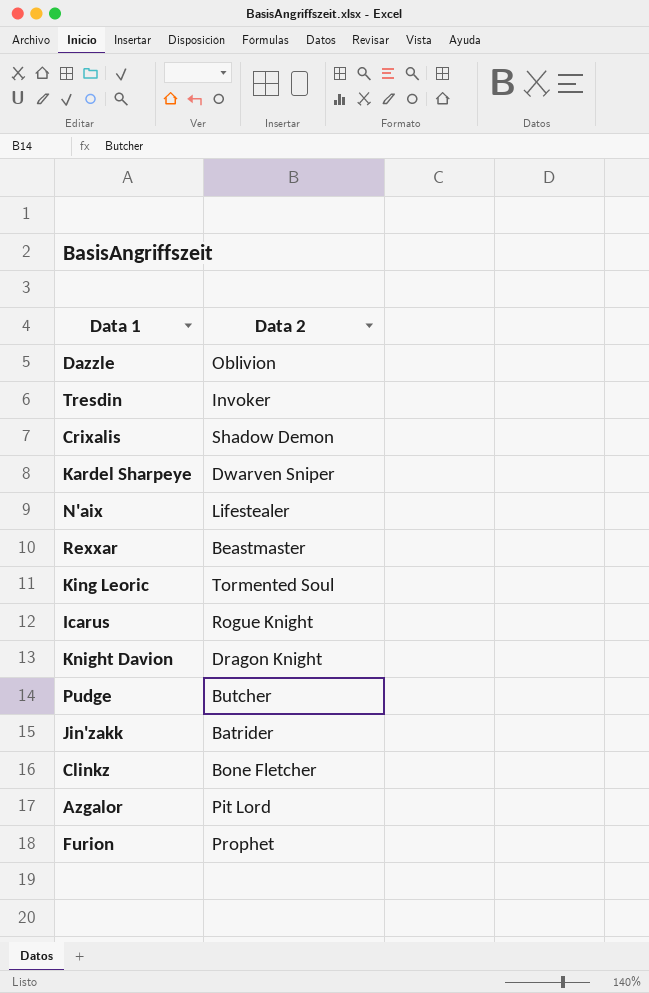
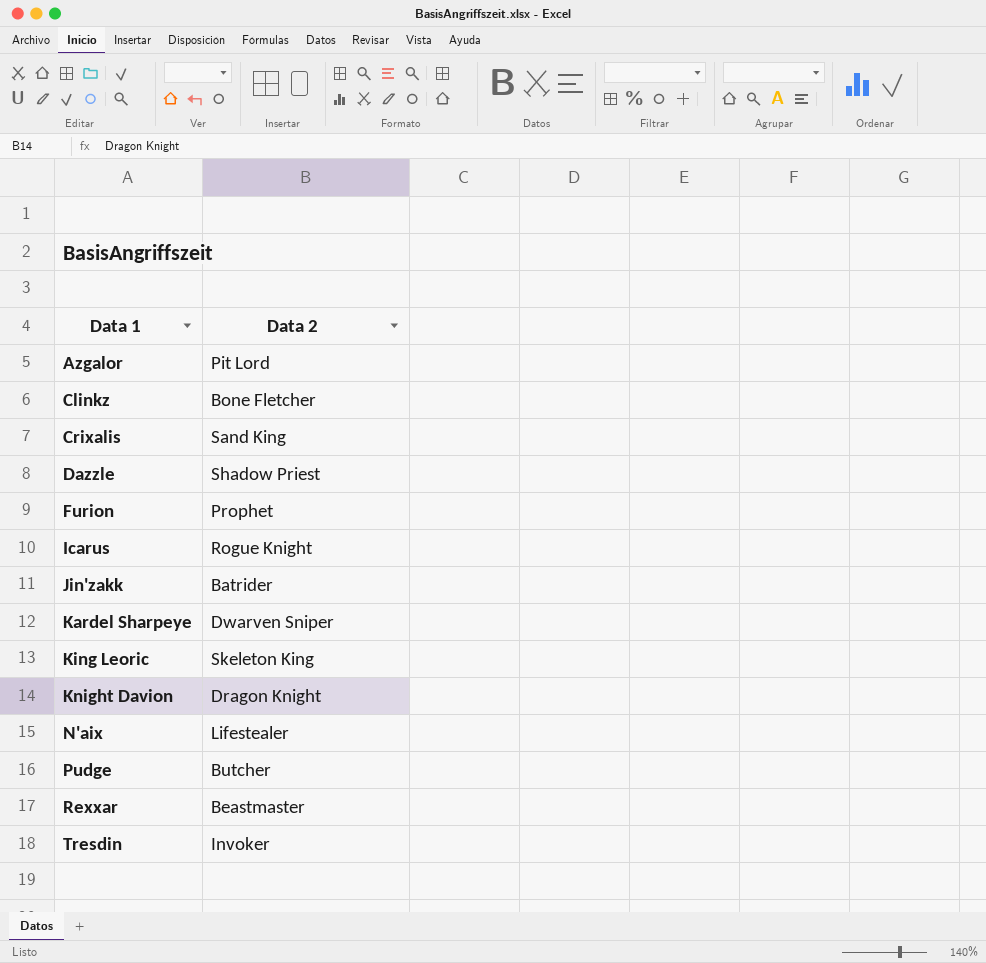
row order: none -> Data 1 ascending
Crixalis | Data 2: Shadow Demon -> Sand King
Dazzle | Data 2: Oblivion -> Shadow Priest
King Leoric | Data 2: Tormented Soul -> Skeleton King

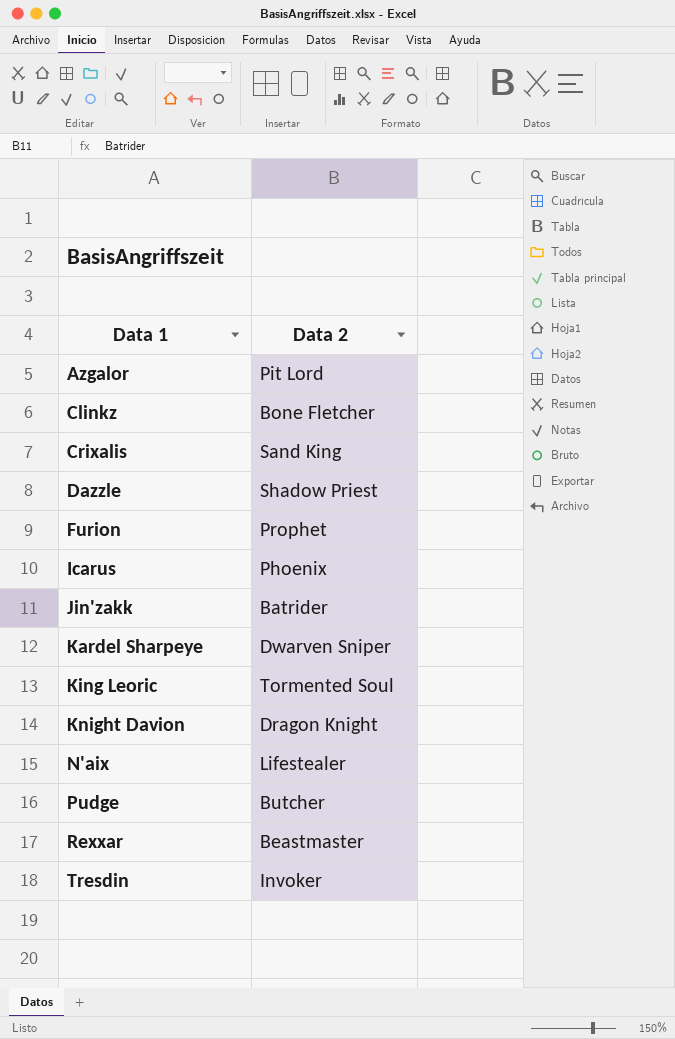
Icarus | Data 2: Rogue Knight -> Phoenix
King Leoric | Data 2: Skeleton King -> Tormented Soul

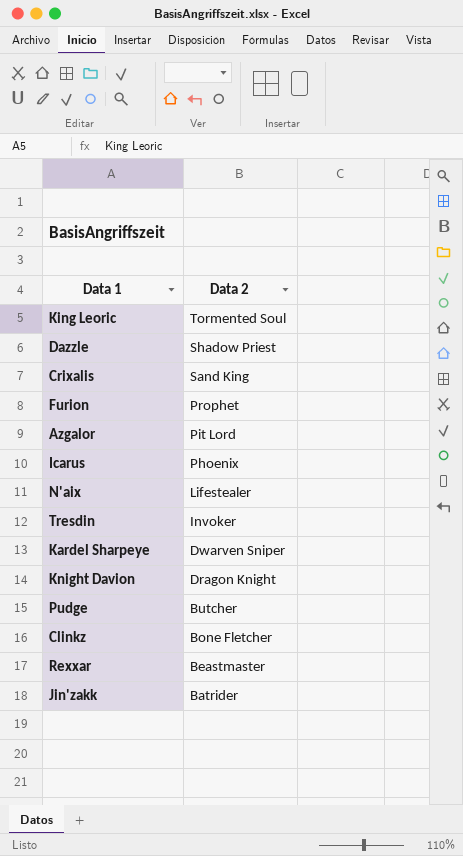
row order: Data 1 ascending -> Data 2 descending

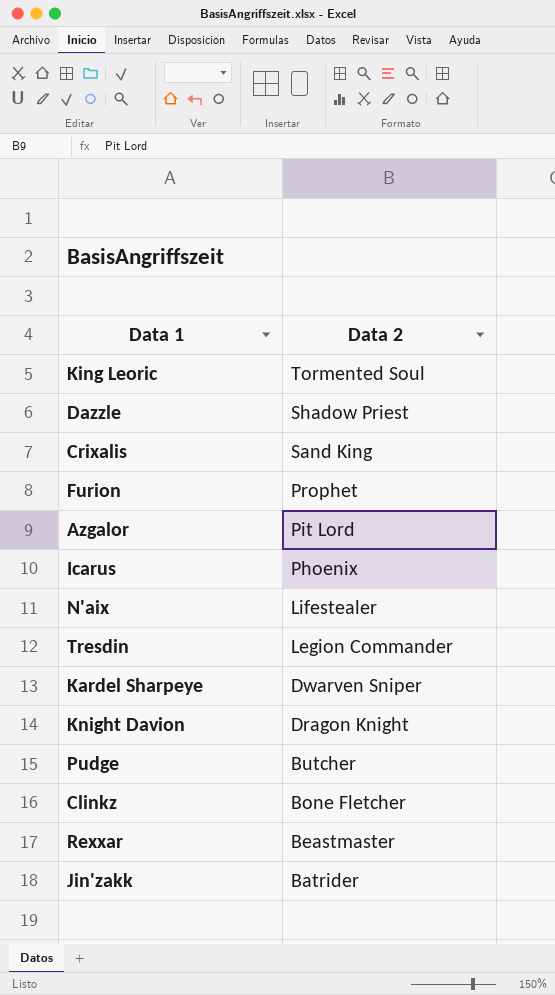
Tresdin | Data 2: Invoker -> Legion Commander

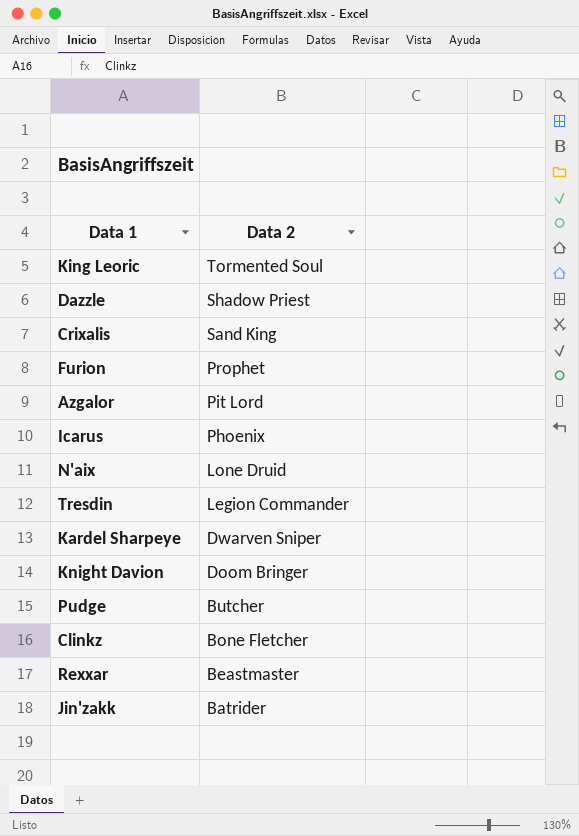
N'aix | Data 2: Lifestealer -> Lone Druid
Knight Davion | Data 2: Dragon Knight -> Doom Bringer

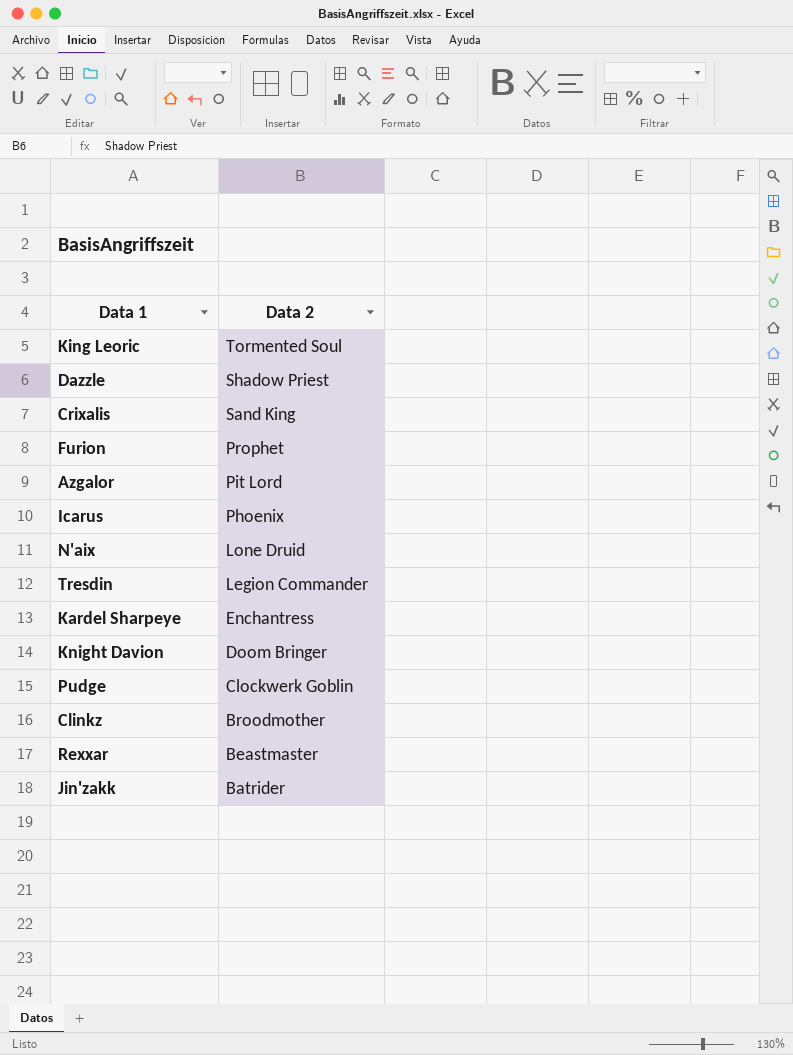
Kardel Sharpeye | Data 2: Dwarven Sniper -> Enchantress
Pudge | Data 2: Butcher -> Clockwerk Goblin
Clinkz | Data 2: Bone Fletcher -> Broodmother

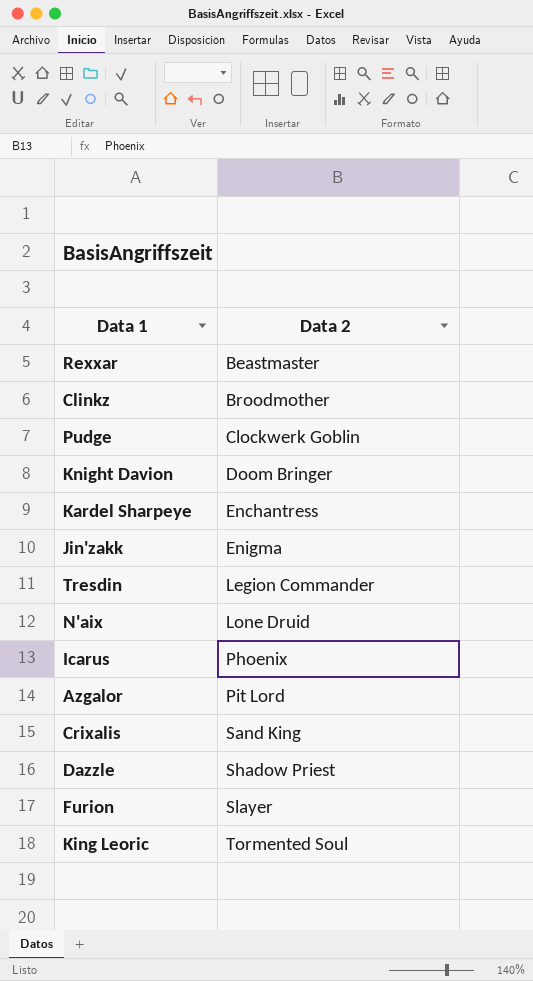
row order: Data 2 descending -> Data 2 ascending
Jin'zakk | Data 2: Batrider -> Enigma
Furion | Data 2: Prophet -> Slayer

